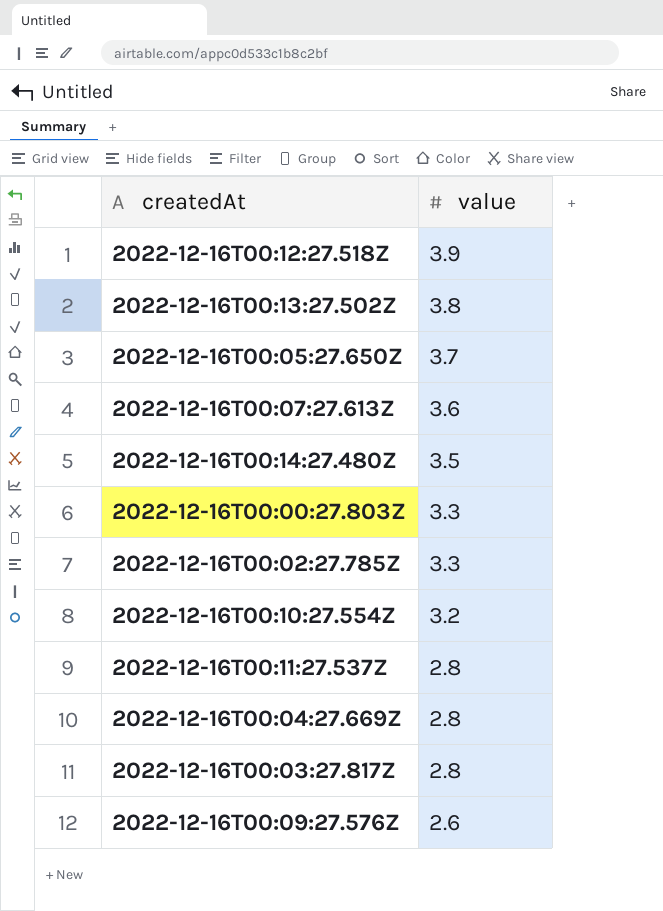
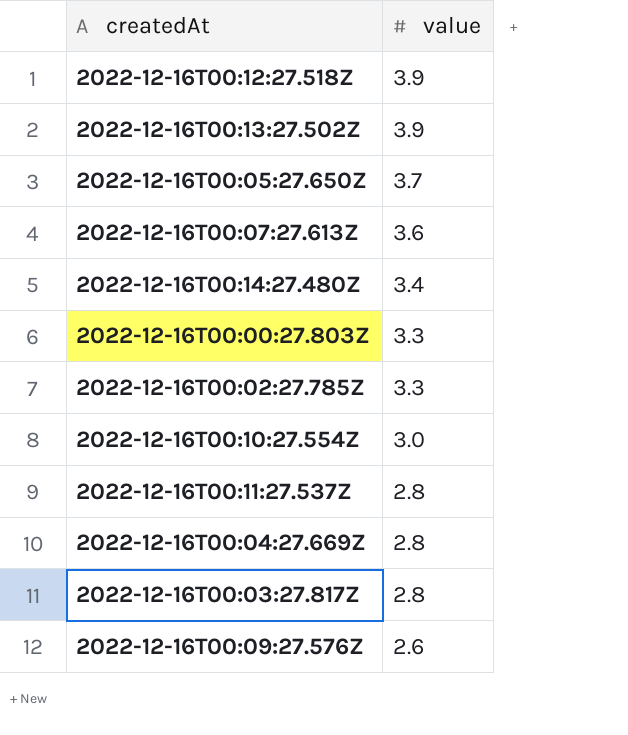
2022-12-16T00:13:27.502Z | value: 3.8 -> 3.9
2022-12-16T00:14:27.480Z | value: 3.5 -> 3.4
2022-12-16T00:10:27.554Z | value: 3.2 -> 3.0

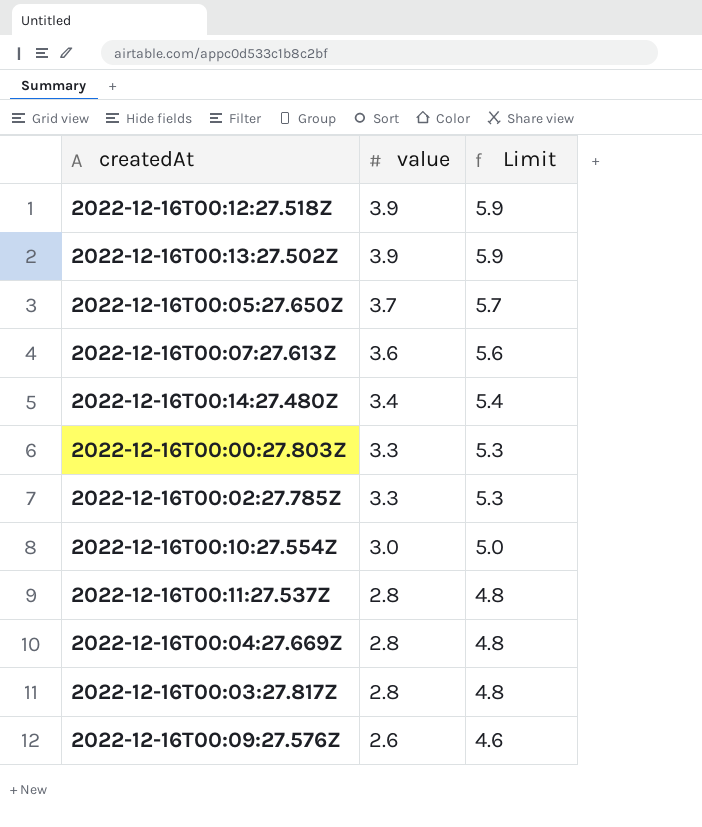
column Limit | formula: none -> [value] + 2

